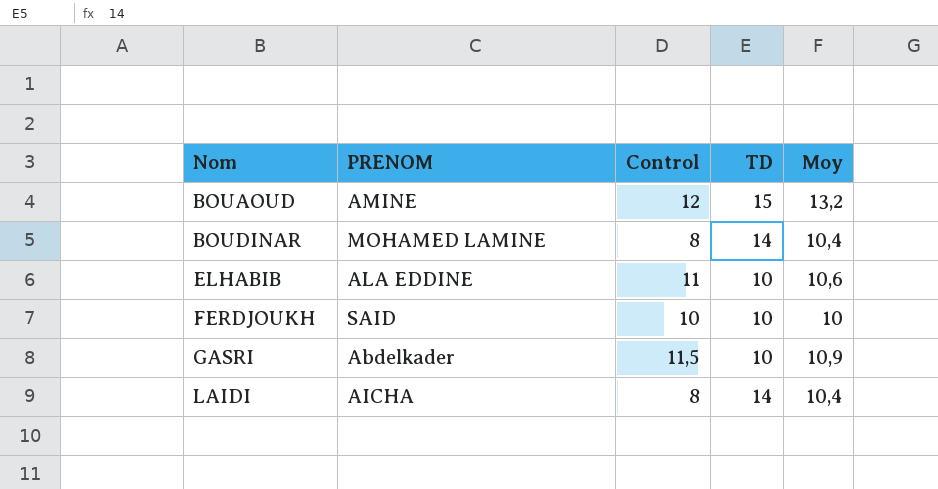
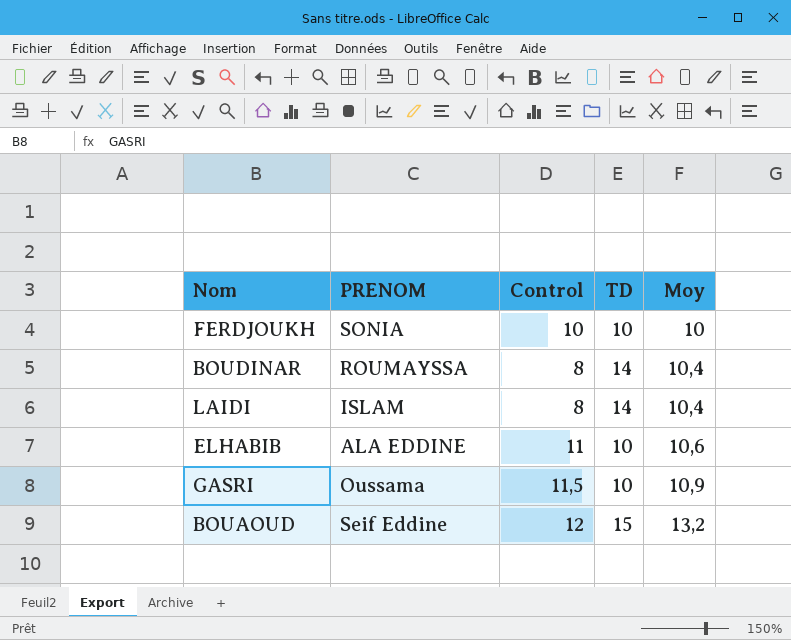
row order: Nom ascending -> Moy ascending
FERDJOUKH | PRENOM: SAID -> SONIA
BOUDINAR | PRENOM: MOHAMED LAMINE -> ROUMAYSSA
LAIDI | PRENOM: AICHA -> ISLAM
GASRI | PRENOM: Abdelkader -> Oussama
BOUAOUD | PRENOM: AMINE -> Seif Eddine

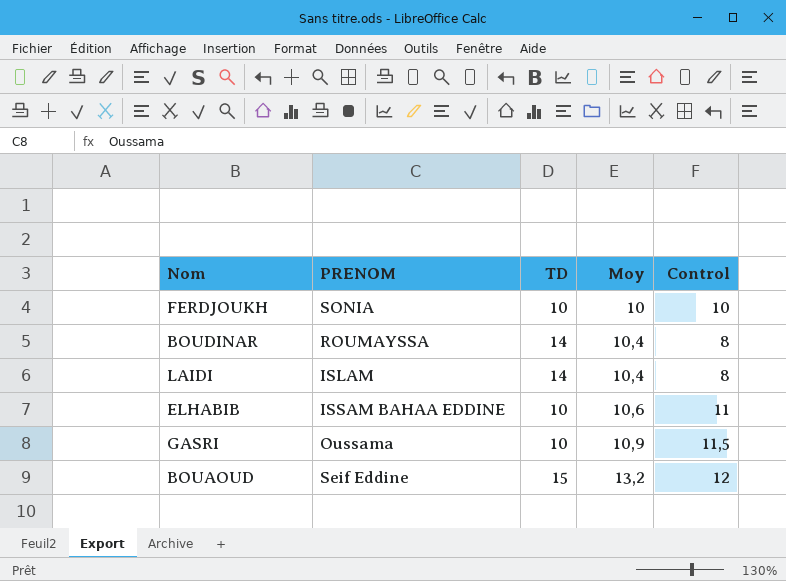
column Control | position: 3 -> 5
ELHABIB | PRENOM: ALA EDDINE -> ISSAM BAHAA EDDINE

